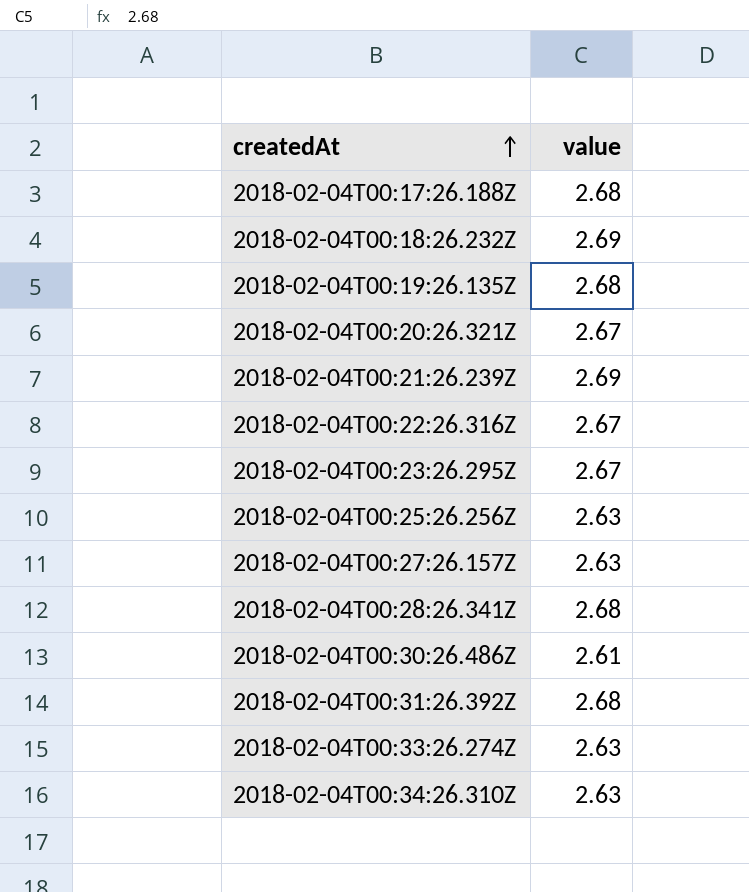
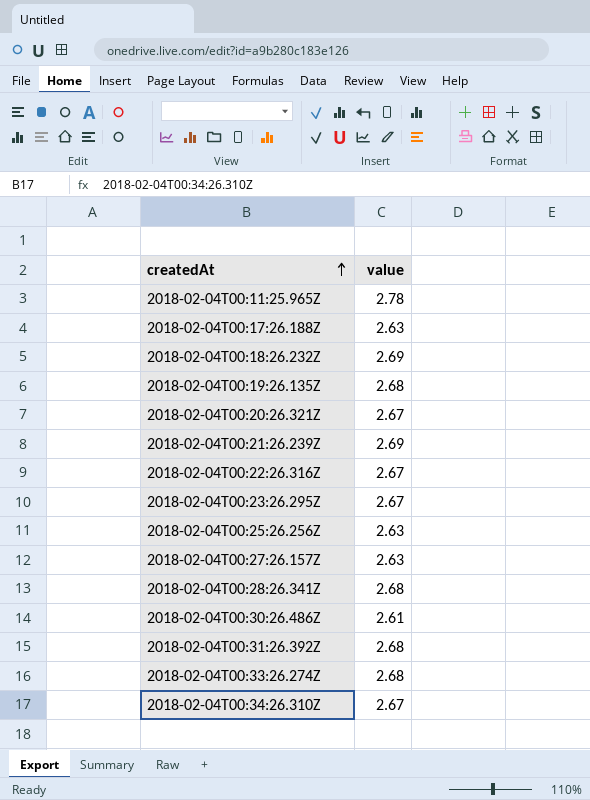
row 2018-02-04T00:11:25.965Z: none -> 2.78
2018-02-04T00:17:26.188Z | value: 2.68 -> 2.63
2018-02-04T00:33:26.274Z | value: 2.63 -> 2.68
2018-02-04T00:34:26.310Z | value: 2.63 -> 2.67

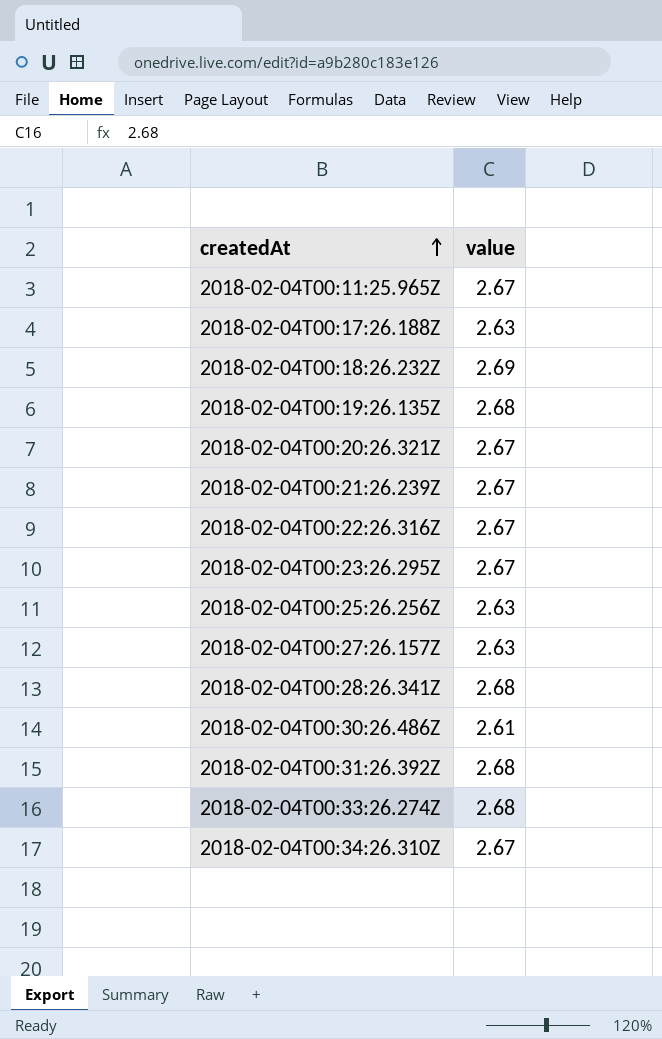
2018-02-04T00:11:25.965Z | value: 2.78 -> 2.67
2018-02-04T00:21:26.239Z | value: 2.69 -> 2.67

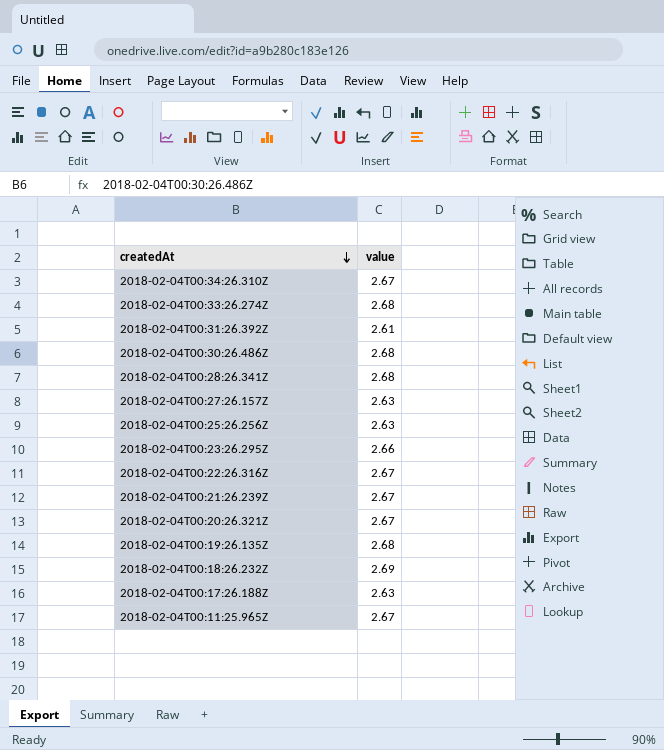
row order: createdAt ascending -> createdAt descending
2018-02-04T00:31:26.392Z | value: 2.68 -> 2.61
2018-02-04T00:30:26.486Z | value: 2.61 -> 2.68
2018-02-04T00:23:26.295Z | value: 2.67 -> 2.66

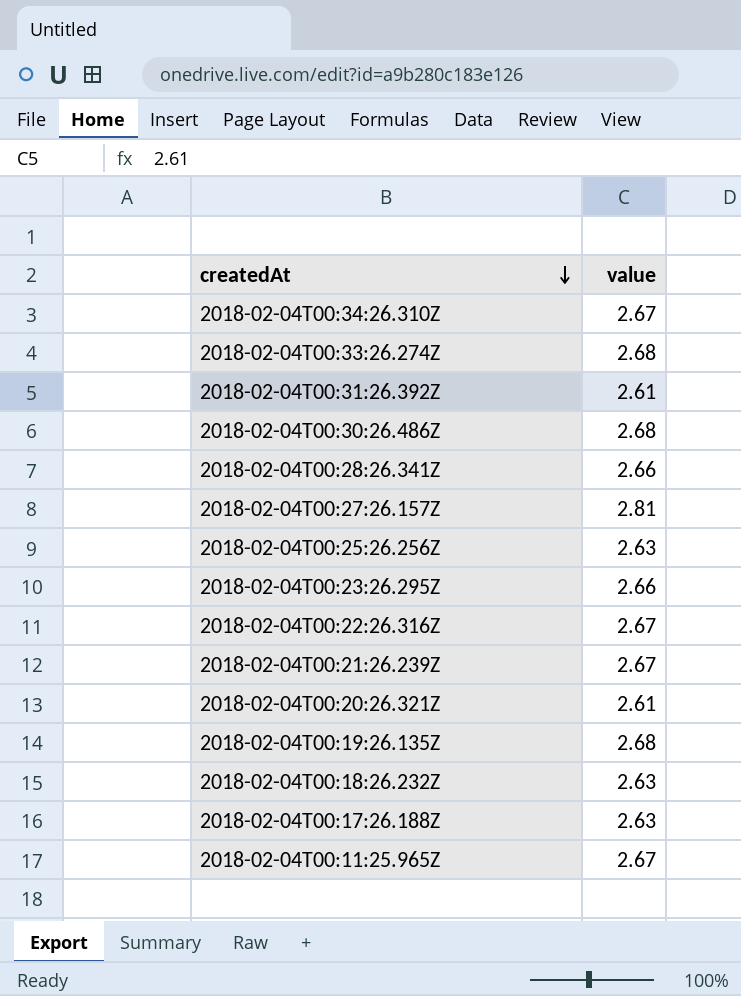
2018-02-04T00:28:26.341Z | value: 2.68 -> 2.66
2018-02-04T00:27:26.157Z | value: 2.63 -> 2.81
2018-02-04T00:20:26.321Z | value: 2.67 -> 2.61
2018-02-04T00:18:26.232Z | value: 2.69 -> 2.63

